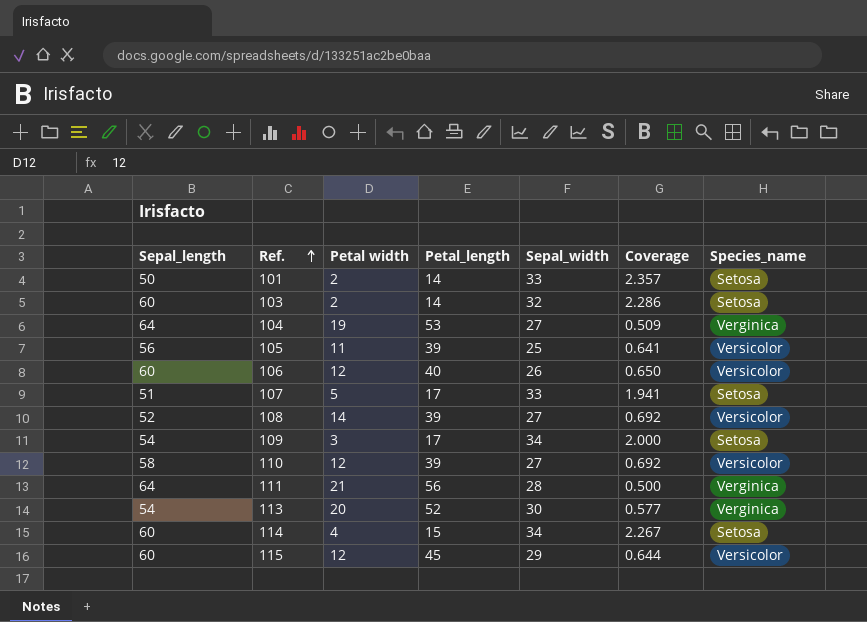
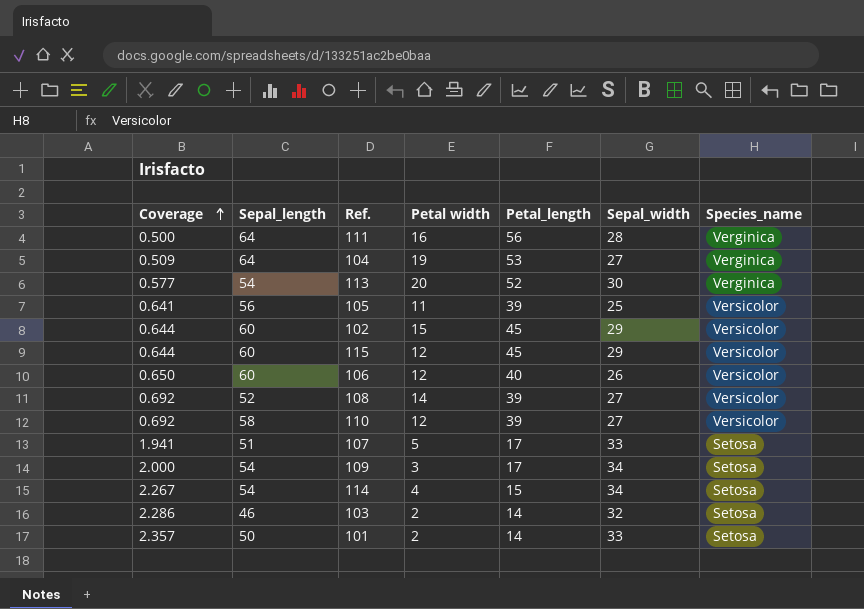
row order: Ref. ascending -> Coverage ascending
column Coverage | position: 6 -> 1
111 | Petal width: 21 -> 16
row 102: none -> 0.644 | 60 | 15 | 45 | 29 | Versicolor
114 | Sepal_length: 60 -> 54
103 | Sepal_length: 60 -> 46

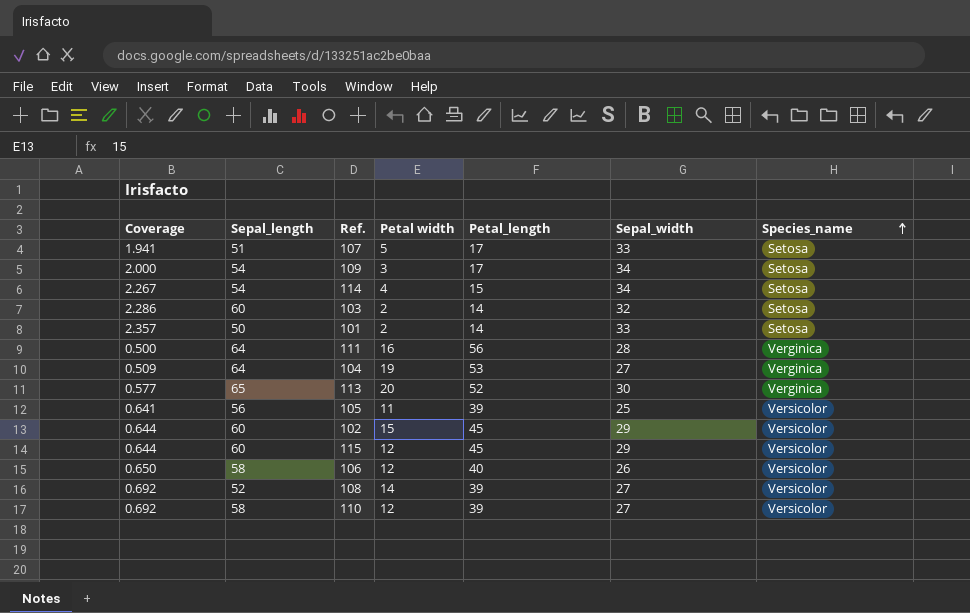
row order: Coverage ascending -> Species_name ascending
103 | Sepal_length: 46 -> 60
113 | Sepal_length: 54 -> 65
106 | Sepal_length: 60 -> 58

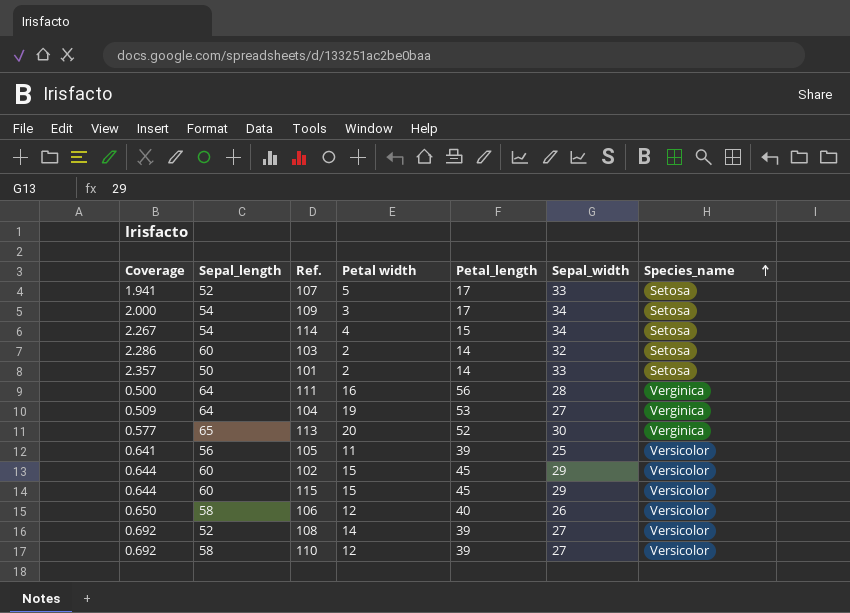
107 | Sepal_length: 51 -> 52
115 | Petal width: 12 -> 15

